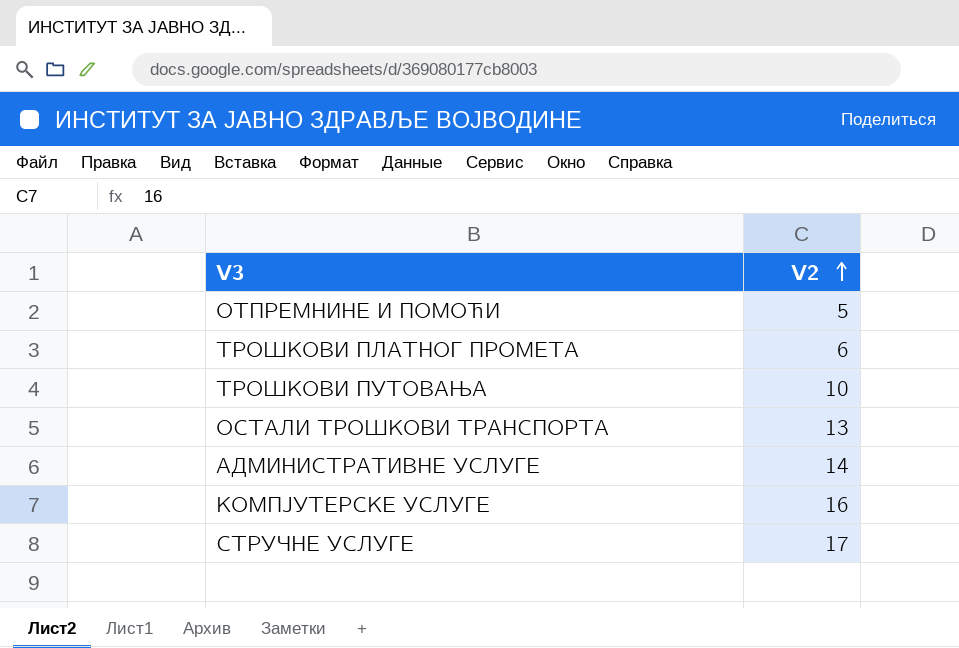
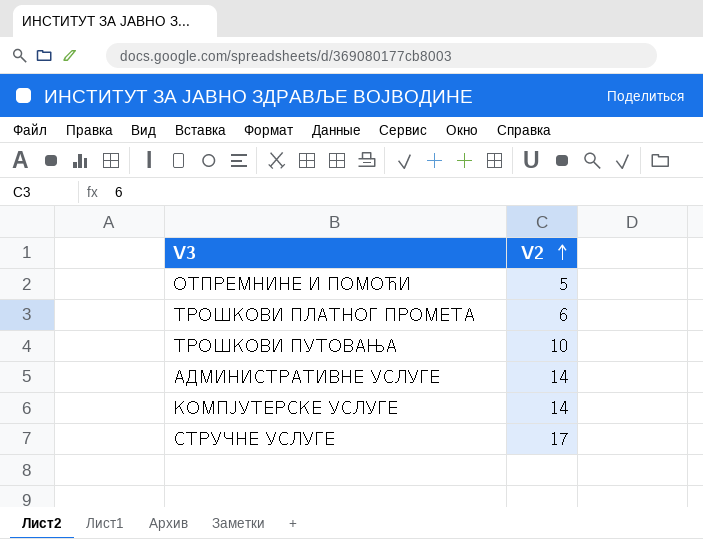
row ОСТАЛИ ТРОШКОВИ ТРАНСПОРТА: 13 -> none
КОМПЈУТЕРСКЕ УСЛУГЕ | V2: 16 -> 14

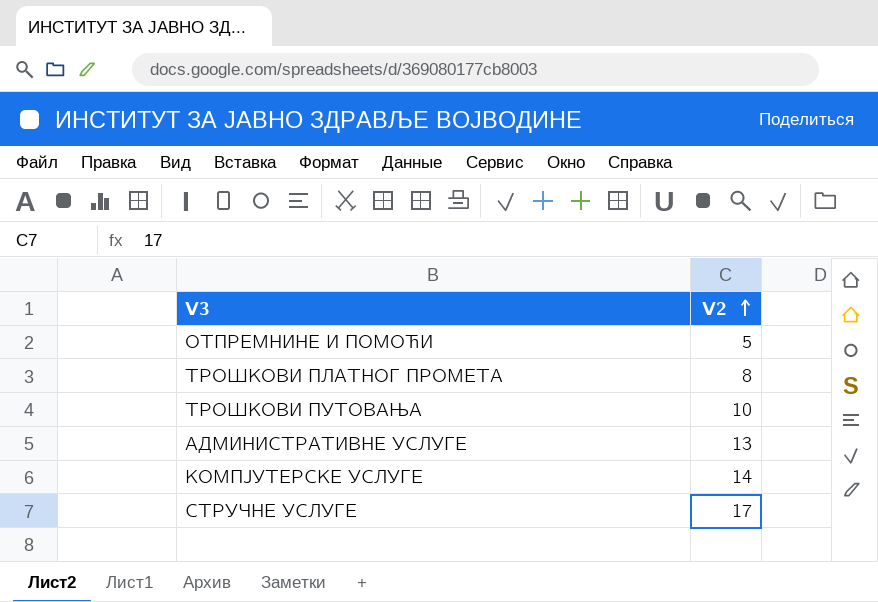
ТРОШКОВИ ПЛАТНОГ ПРОМЕТА | V2: 6 -> 8
АДМИНИСТРАТИВНЕ УСЛУГЕ | V2: 14 -> 13

